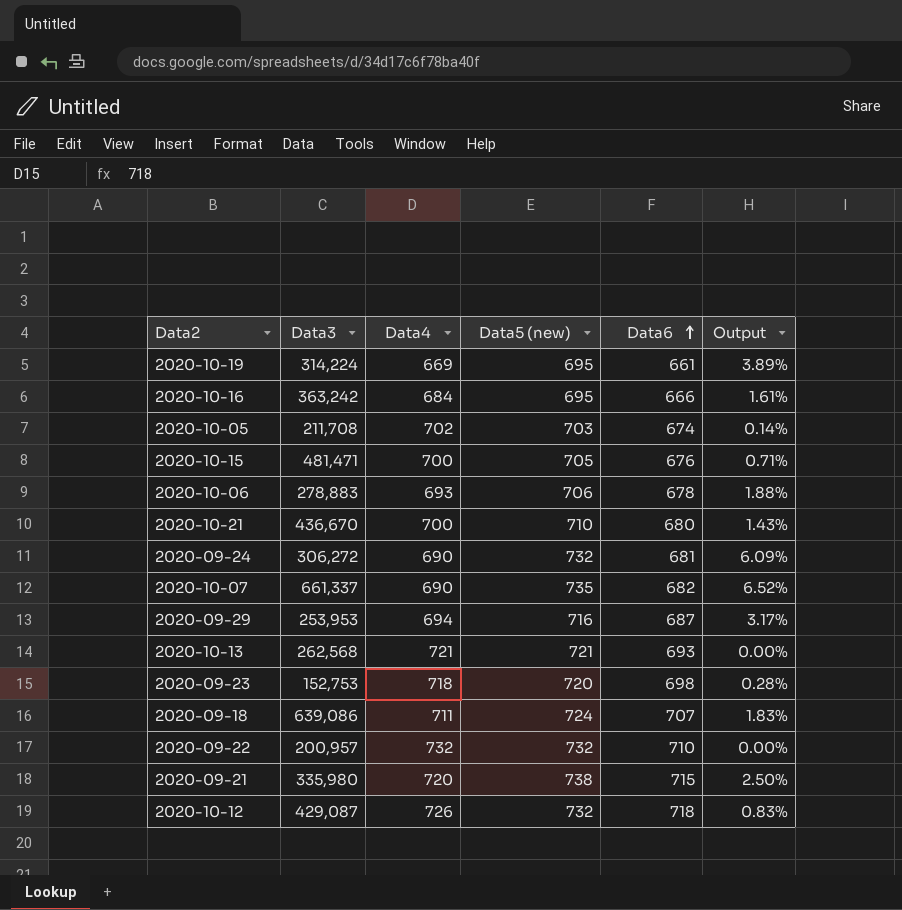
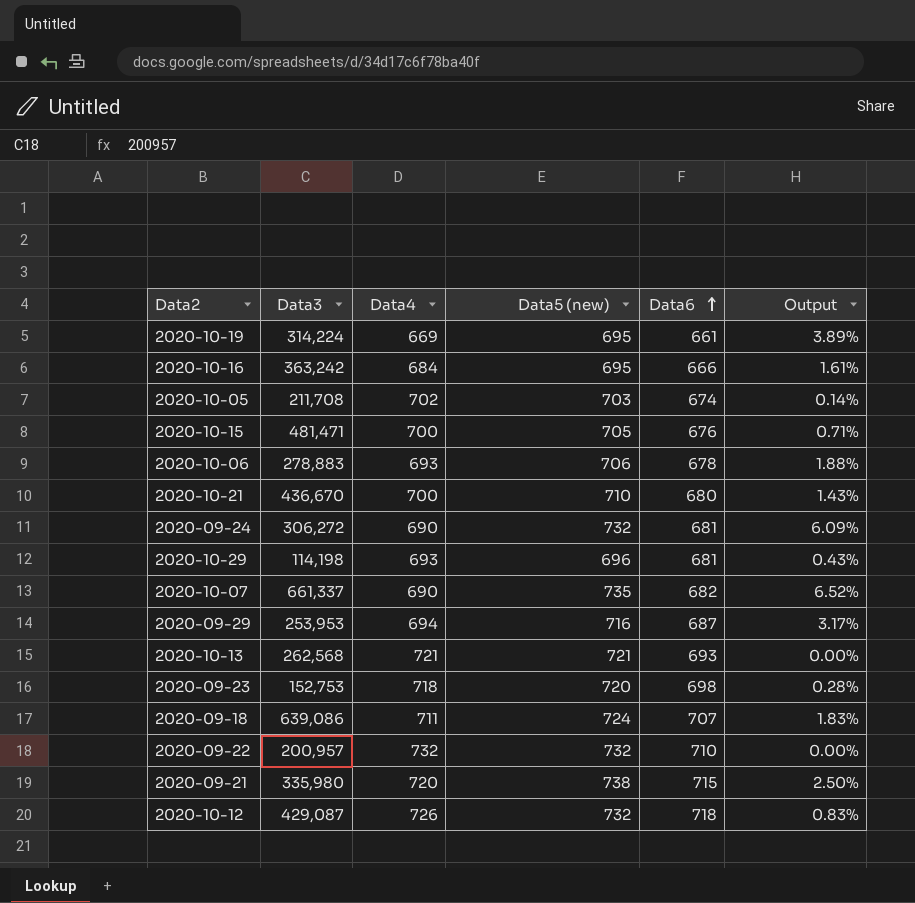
row 2020-10-29: none -> 114,198 | 693 | 696 | 681 | 0.43%

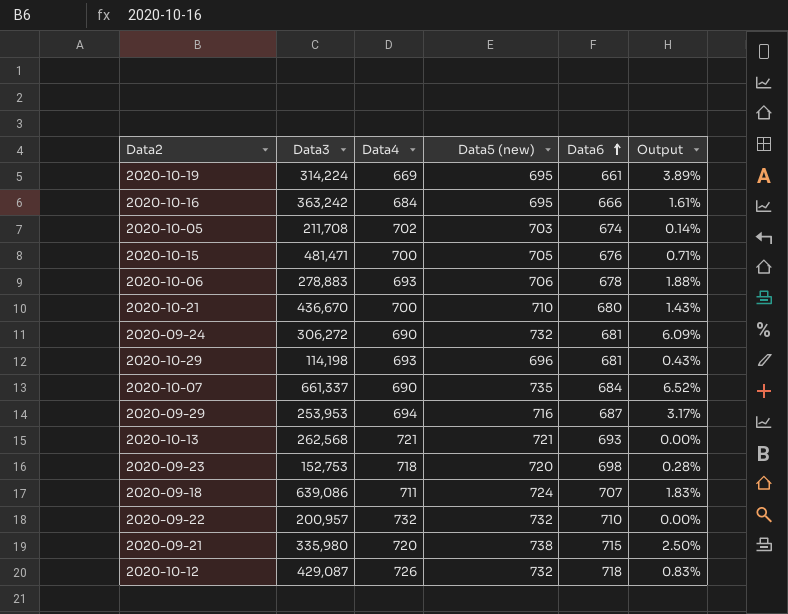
2020-10-07 | Data6: 682 -> 684

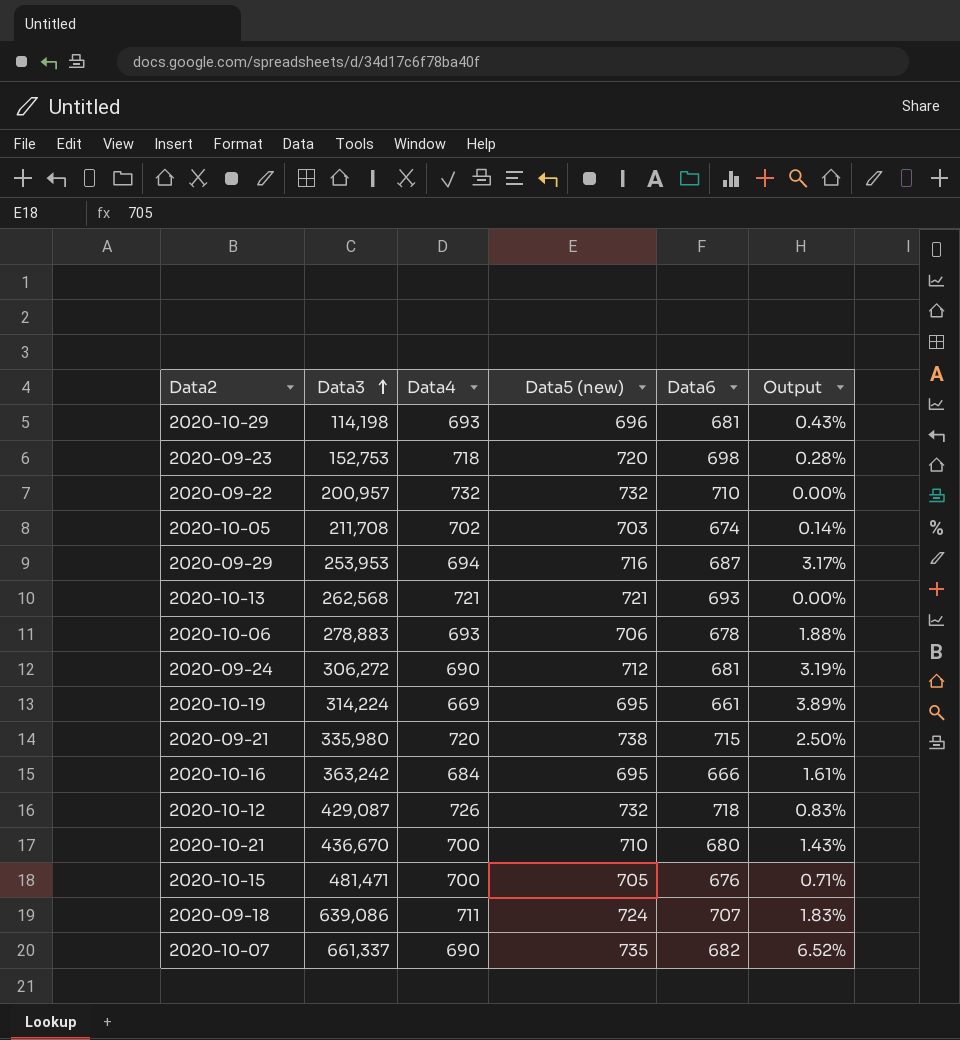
row order: Data6 ascending -> Data3 ascending
2020-09-24 | Data5 (new): 732 -> 712
2020-09-24 | Output: 6.09% -> 3.19%
2020-10-07 | Data6: 684 -> 682

